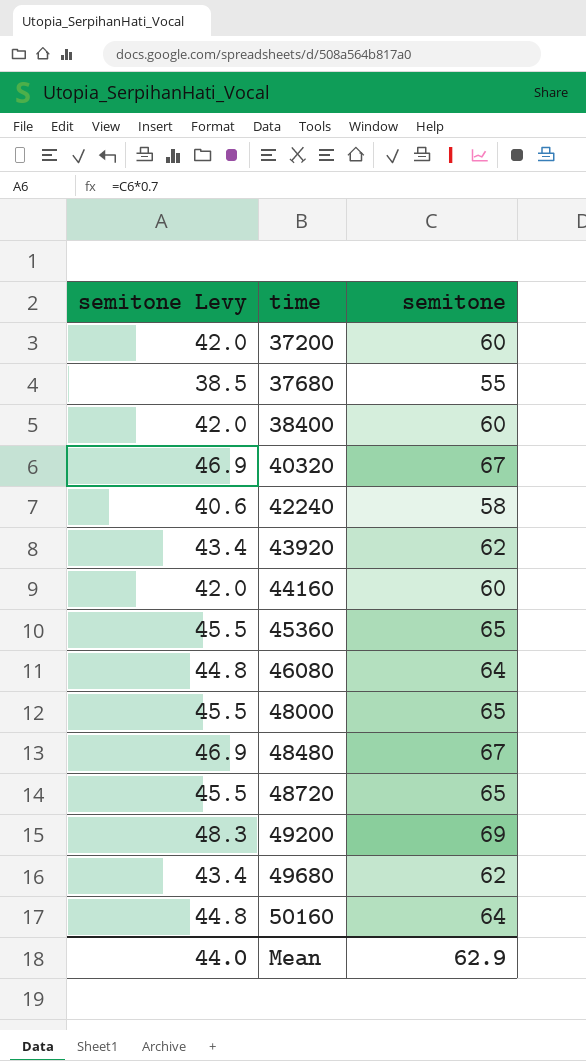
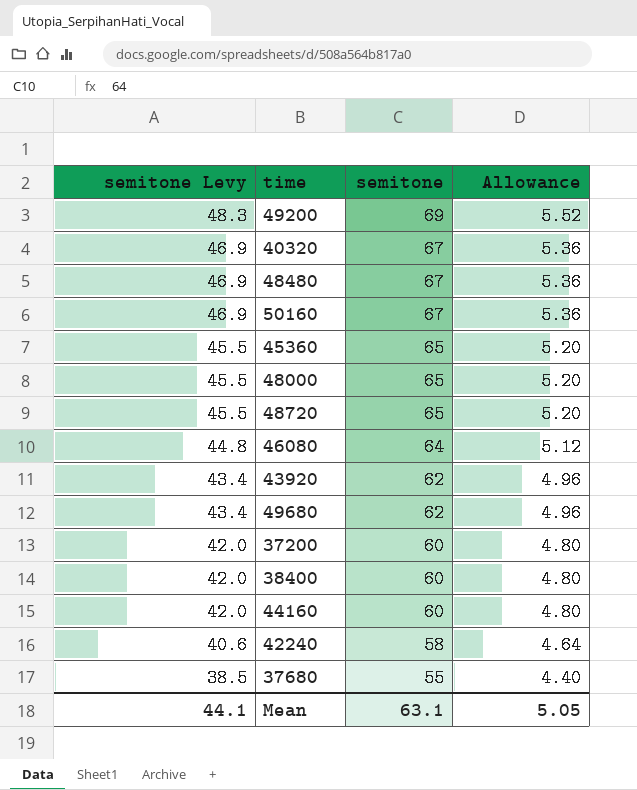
row order: time ascending -> semitone Levy descending
column Allowance | formula: none -> [semitone] * 0.08
50160 | semitone Levy: 44.8 -> 46.9
50160 | semitone: 64 -> 67
Mean | semitone Levy: 44.0 -> 44.1
Mean | semitone: 62.9 -> 63.1

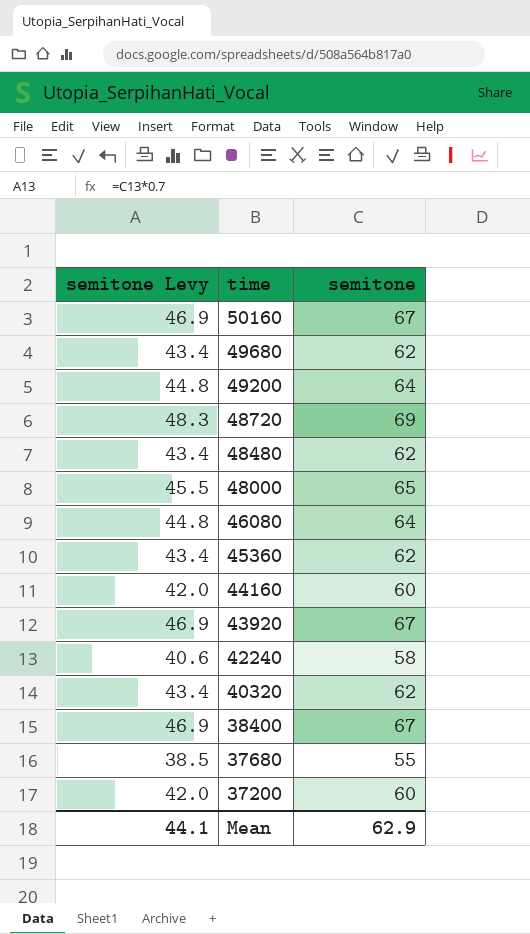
row order: semitone Levy descending -> time descending
column Allowance | formula: [semitone] * 0.08 -> none
49200 | semitone Levy: 48.3 -> 44.8
49200 | semitone: 69 -> 64
48720 | semitone Levy: 45.5 -> 48.3
48720 | semitone: 65 -> 69
48480 | semitone Levy: 46.9 -> 43.4
48480 | semitone: 67 -> 62
45360 | semitone Levy: 45.5 -> 43.4
45360 | semitone: 65 -> 62
43920 | semitone Levy: 43.4 -> 46.9
43920 | semitone: 62 -> 67
40320 | semitone Levy: 46.9 -> 43.4
40320 | semitone: 67 -> 62
38400 | semitone Levy: 42.0 -> 46.9
38400 | semitone: 60 -> 67
Mean | semitone: 63.1 -> 62.9

